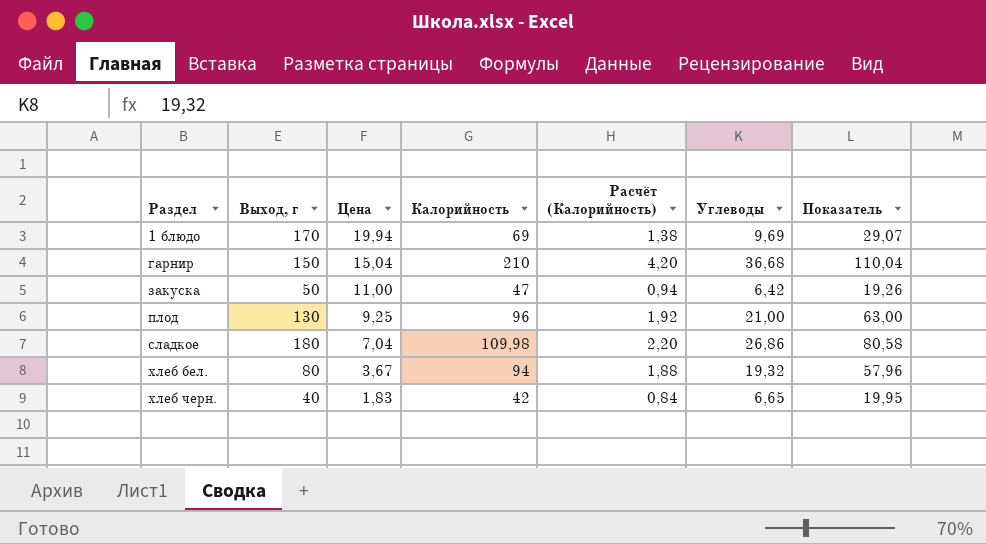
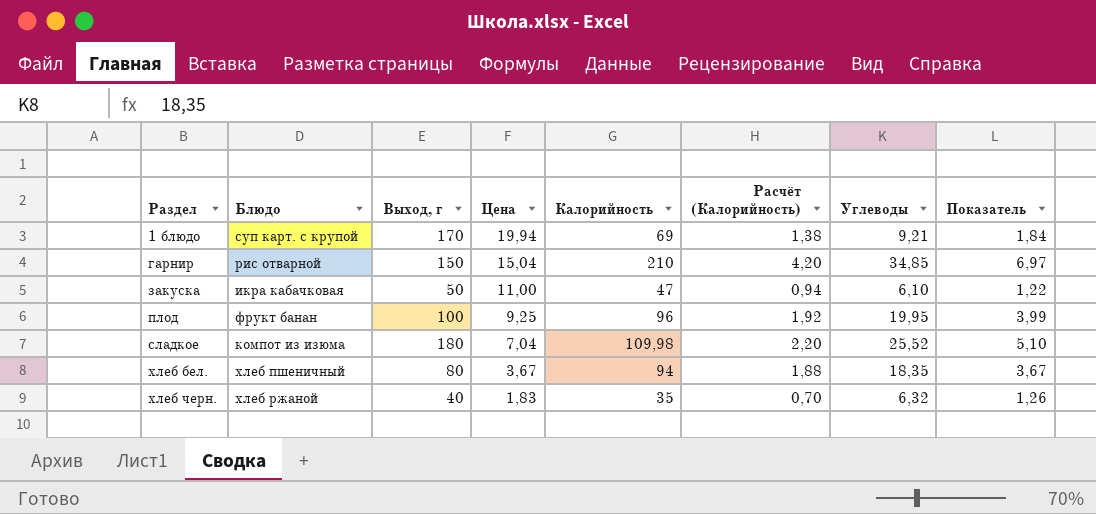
column Блюдо | position: none -> 2
column Показатель | formula: [Углеводы] * 3 -> [Углеводы] * 0,2
1 блюдо | Углеводы: 9,69 -> 9,21
гарнир | Углеводы: 36,68 -> 34,85
закуска | Углеводы: 6,42 -> 6,10
плод | Выход, г: 130 -> 100
плод | Углеводы: 21,00 -> 19,95
сладкое | Углеводы: 26,86 -> 25,52
хлеб бел. | Углеводы: 19,32 -> 18,35
хлеб черн. | Калорийность: 42 -> 35
хлеб черн. | Расчёт (Калорийность): 0,84 -> 0,70
хлеб черн. | Углеводы: 6,65 -> 6,32

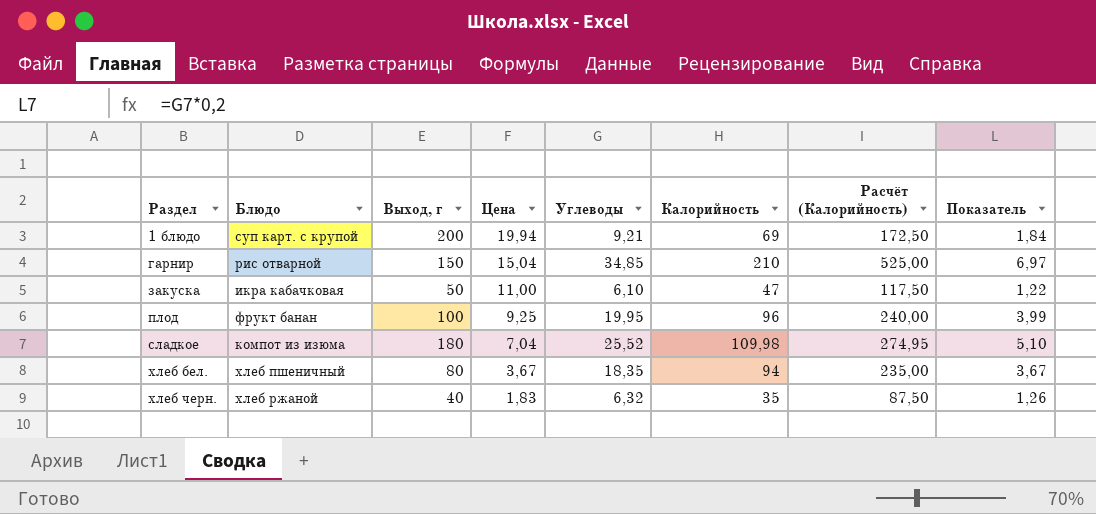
column Углеводы | position: 7 -> 5
column Расчёт (Калорийность) | formula: [Калорийность] * 0,02 -> [Калорийность] * 2,5
1 блюдо | Выход, г: 170 -> 200

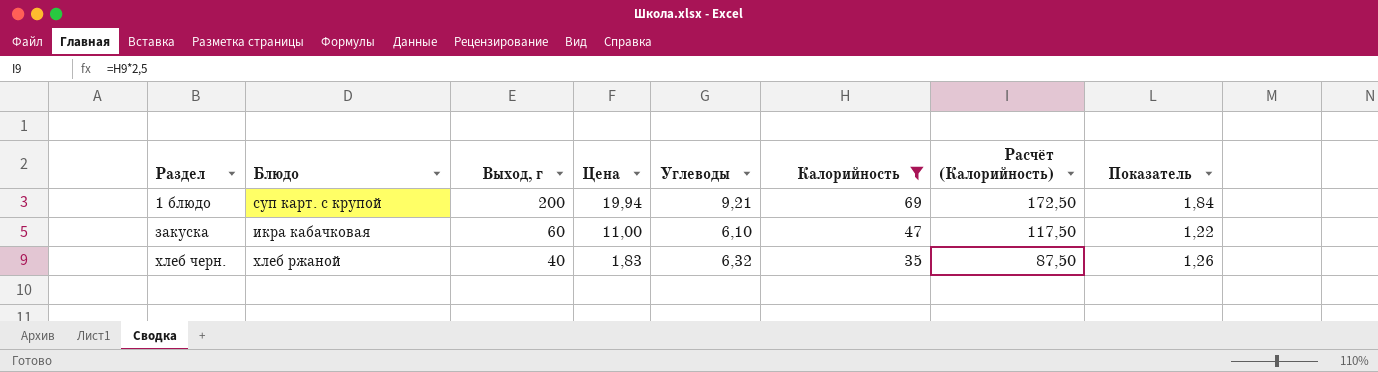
filter: none -> Калорийность <= 69
закуска | Выход, г: 50 -> 60

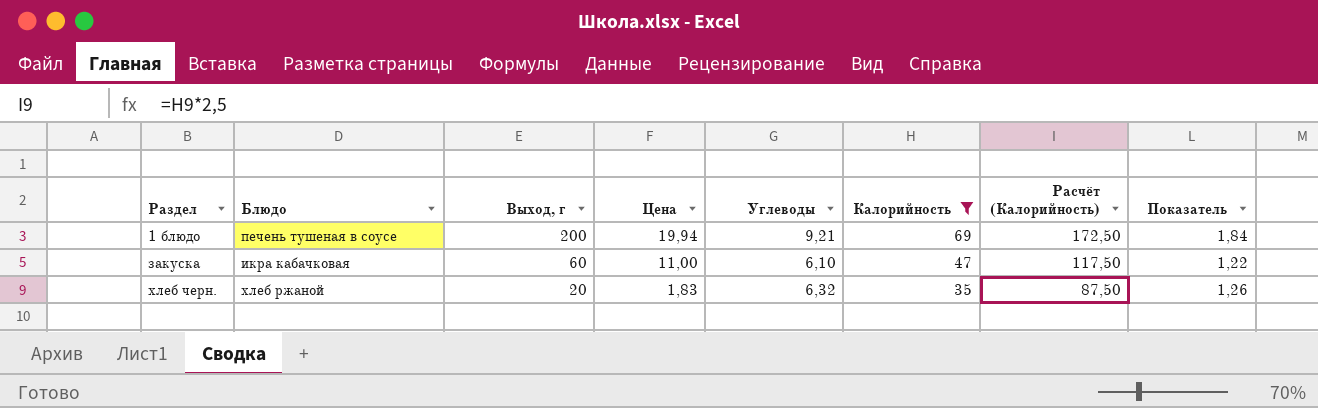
1 блюдо | Блюдо: суп карт. с крупой -> печень тушеная в соусе
хлеб черн. | Выход, г: 40 -> 20

